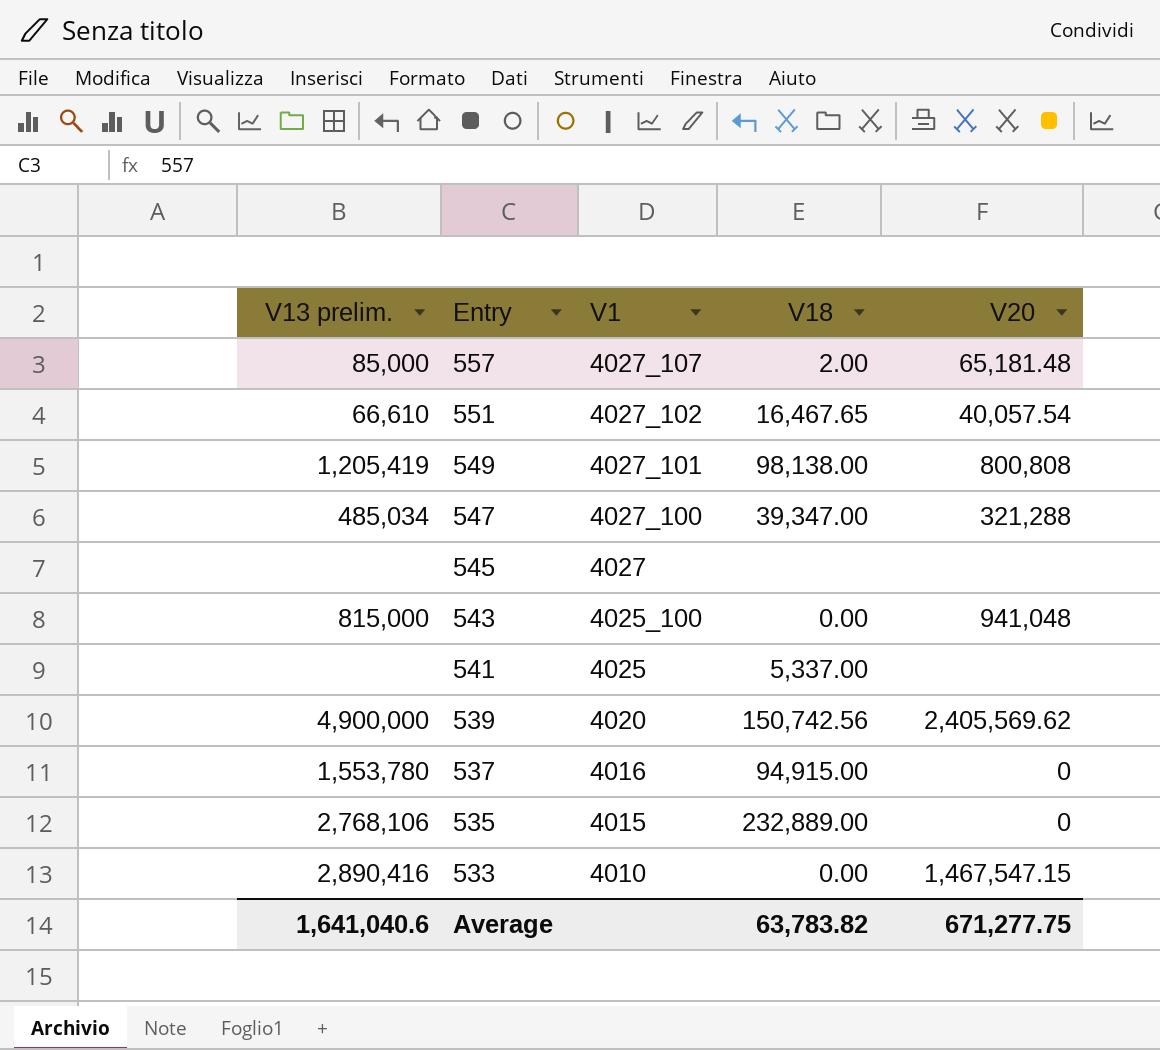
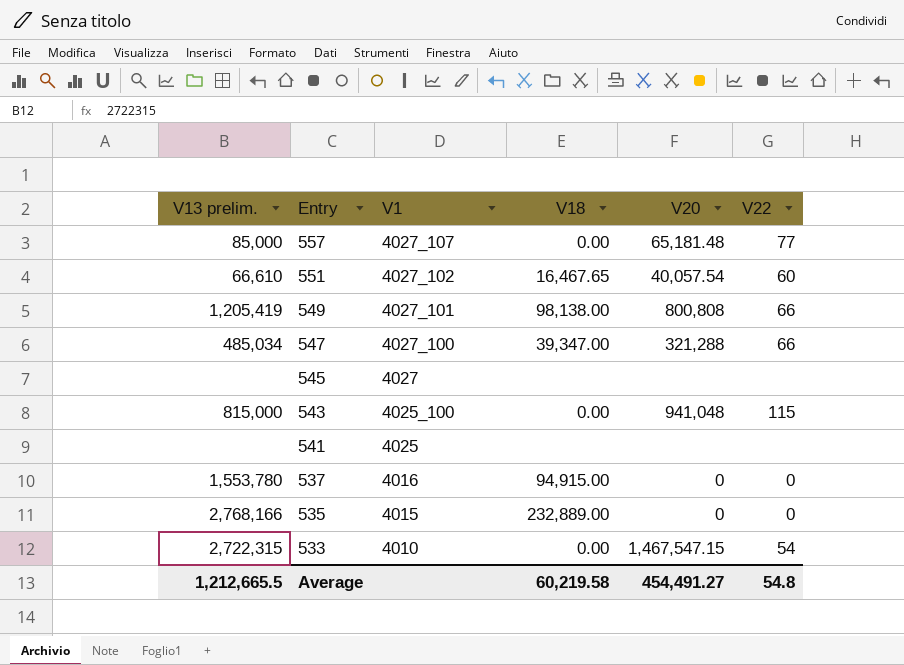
column V22 | position: none -> 6
row 539: 4,900,000 | 4020 | 150,742.56 | 2,405,569.62 -> none
557 | V18: 2.00 -> 0.00
541 | V18: 5,337.00 -> none
535 | V13 prelim.: 2,768,106 -> 2,768,166
533 | V13 prelim.: 2,890,416 -> 2,722,315
Average | V13 prelim.: 1,641,040.6 -> 1,212,665.5
Average | V18: 63,783.82 -> 60,219.58
Average | V20: 671,277.75 -> 454,491.27

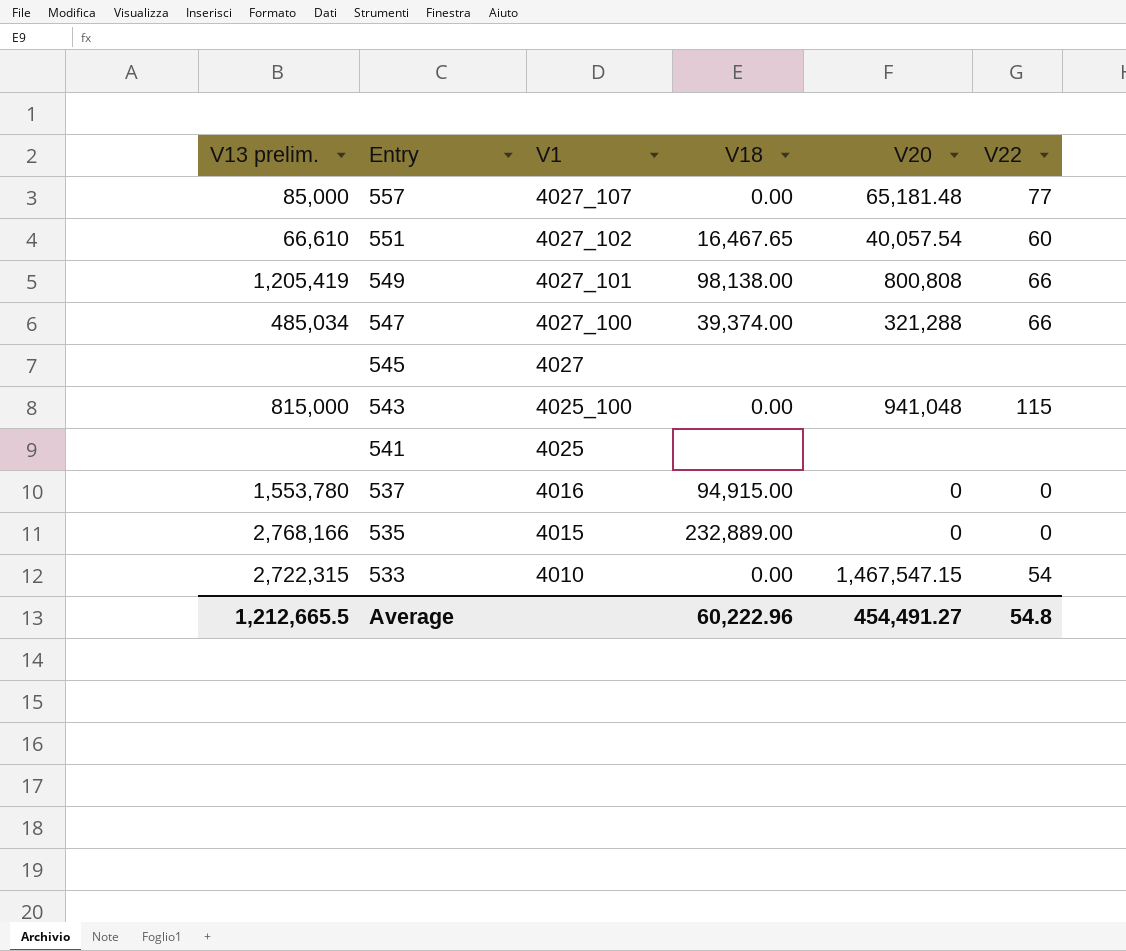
547 | V18: 39,347.00 -> 39,374.00
Average | V18: 60,219.58 -> 60,222.96

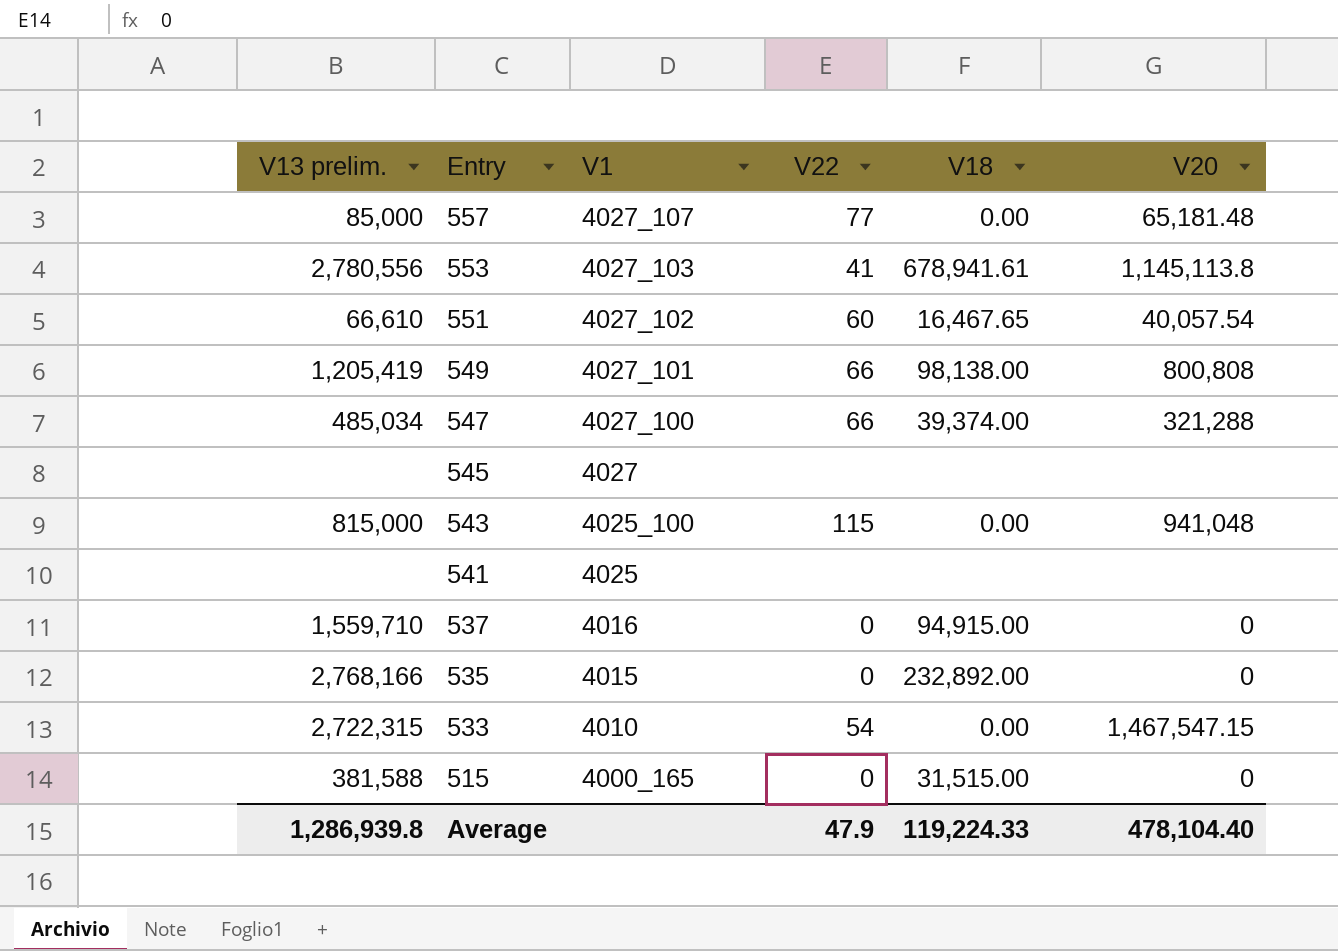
column V22 | position: 6 -> 4
row 553: none -> 2,780,556 | 4027_103 | 41 | 678,941.61 | 1,145,113.8
537 | V13 prelim.: 1,553,780 -> 1,559,710
535 | V18: 232,889.00 -> 232,892.00
row 515: none -> 381,588 | 4000_165 | 0 | 31,515.00 | 0
Average | V13 prelim.: 1,212,665.5 -> 1,286,939.8
Average | V22: 54.8 -> 47.9
Average | V18: 60,222.96 -> 119,224.33
Average | V20: 454,491.27 -> 478,104.40

